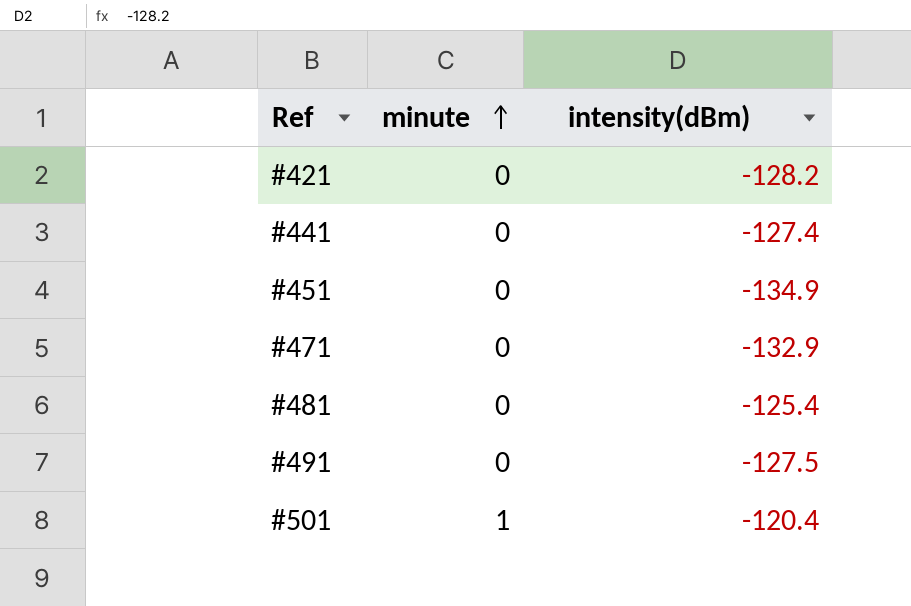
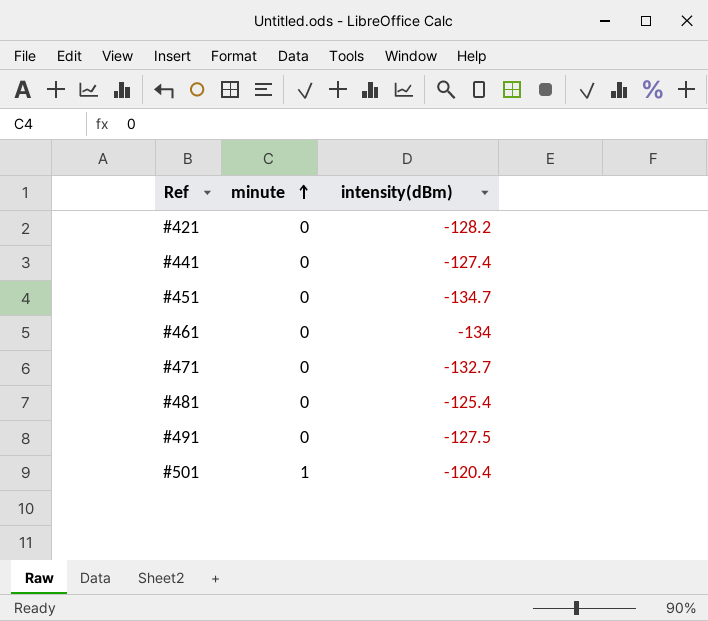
#451 | intensity(dBm): -134.9 -> -134.7
row #461: none -> 0 | -134
#471 | intensity(dBm): -132.9 -> -132.7

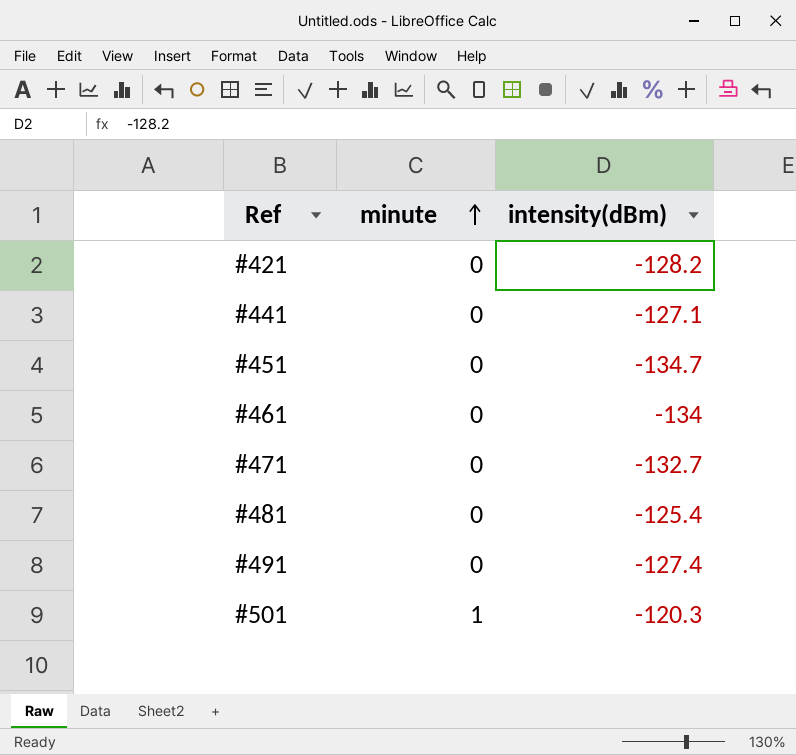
#441 | intensity(dBm): -127.4 -> -127.1
#491 | intensity(dBm): -127.5 -> -127.4
#501 | intensity(dBm): -120.4 -> -120.3

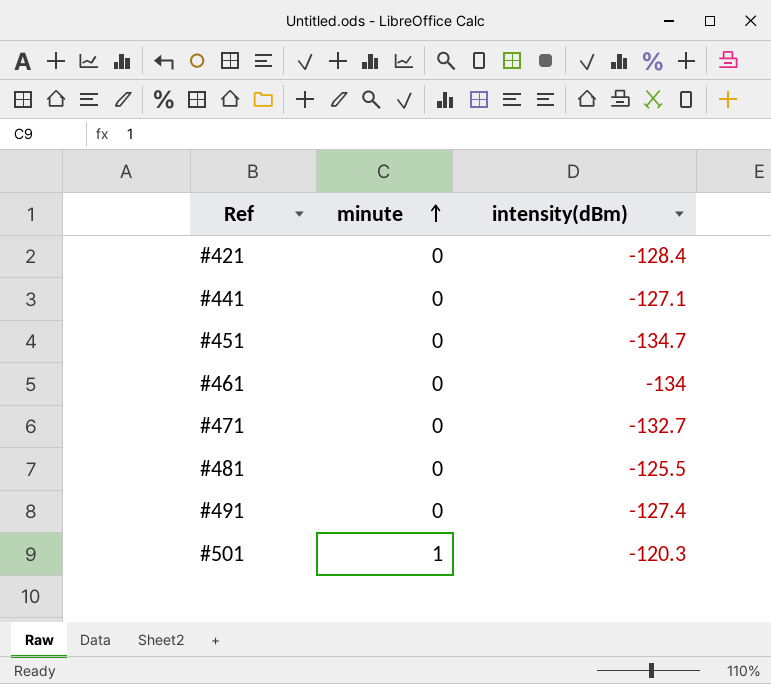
#421 | intensity(dBm): -128.2 -> -128.4
#481 | intensity(dBm): -125.4 -> -125.5

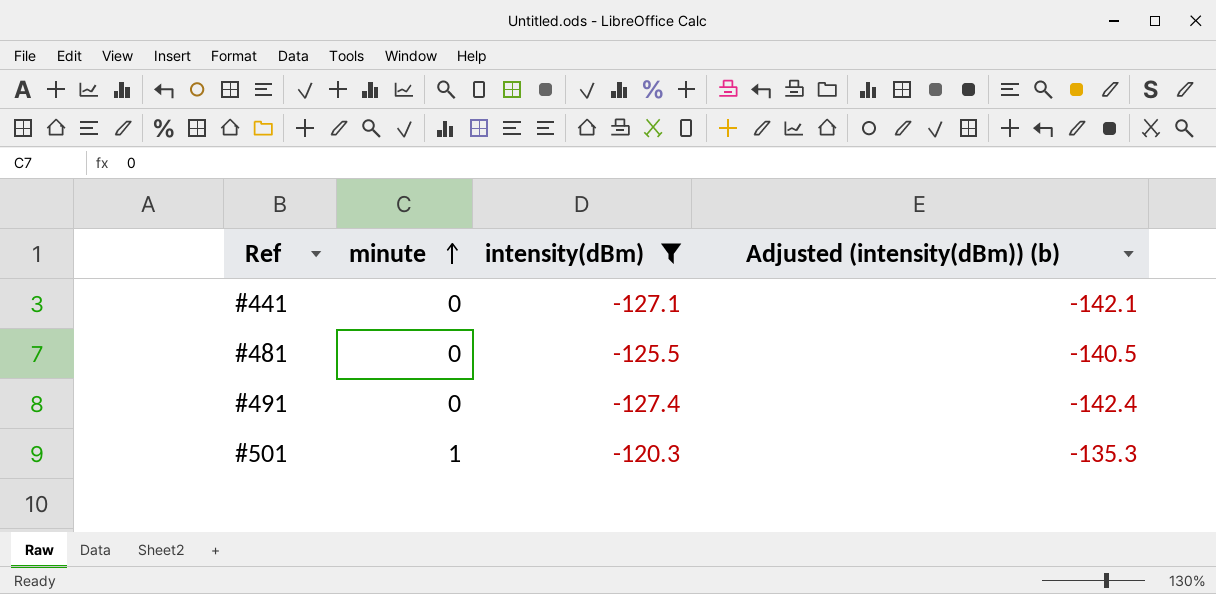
filter: none -> intensity(dBm) >= -127.4
column Adjusted (intensity(dBm)) (b) | formula: none -> [intensity(dBm)] - 15

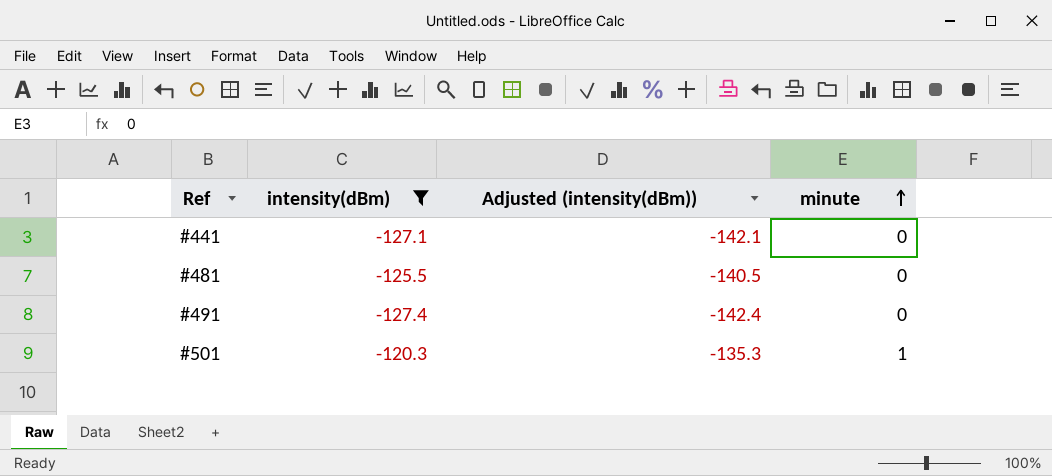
column name: Adjusted (intensity(dBm)) (b) -> Adjusted (intensity(dBm))
column minute | position: 2 -> 4

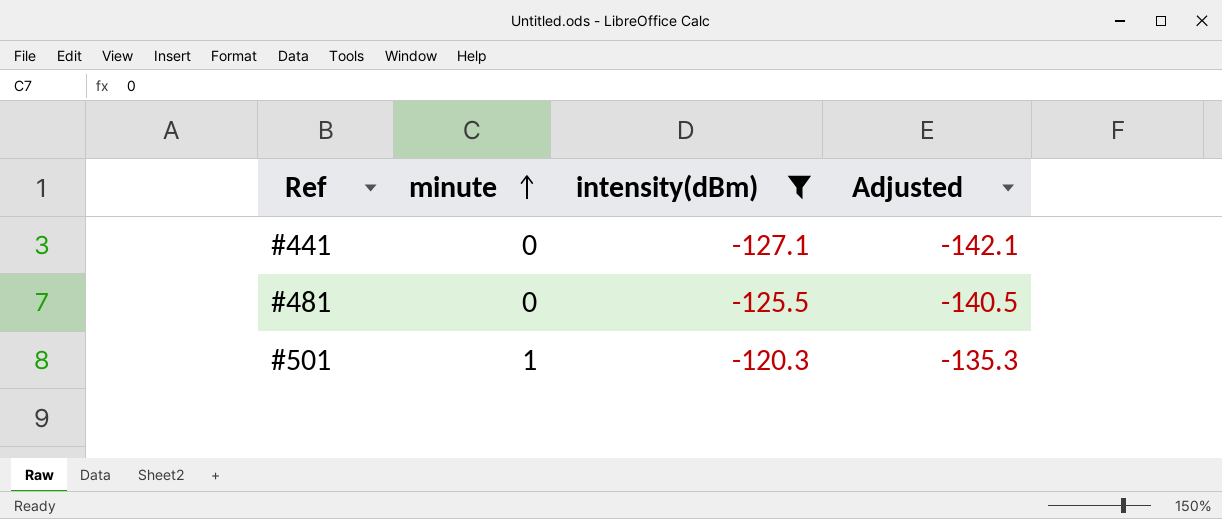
column minute | position: 4 -> 2
column name: Adjusted (intensity(dBm)) -> Adjusted
row #491: -127.4 | -142.4 | 0 -> none

